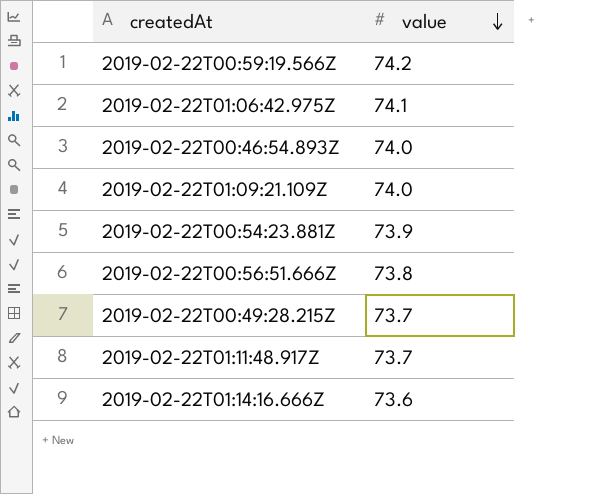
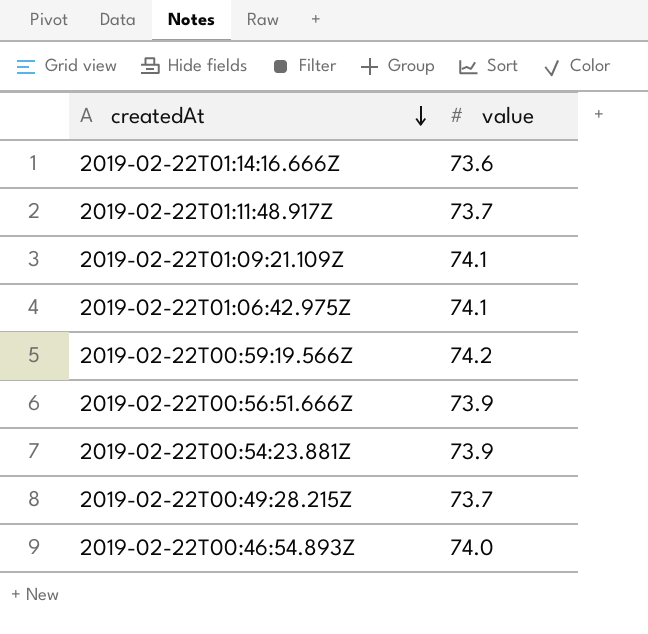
row order: value descending -> createdAt descending
2019-02-22T01:09:21.109Z | value: 74.0 -> 74.1
2019-02-22T00:56:51.666Z | value: 73.8 -> 73.9

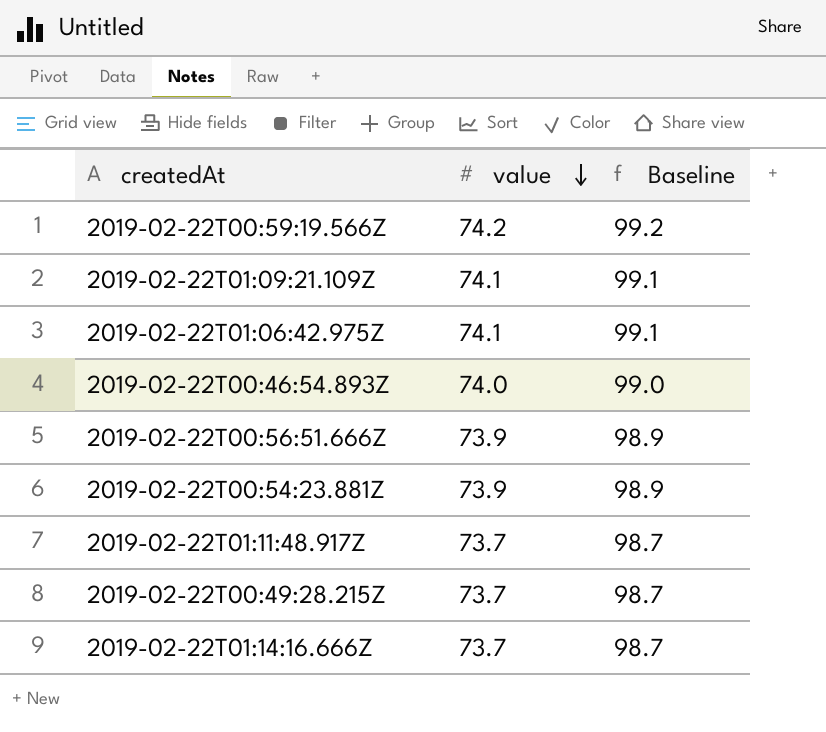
row order: createdAt descending -> value descending
column Baseline | formula: none -> [value] + 25
2019-02-22T01:14:16.666Z | value: 73.6 -> 73.7

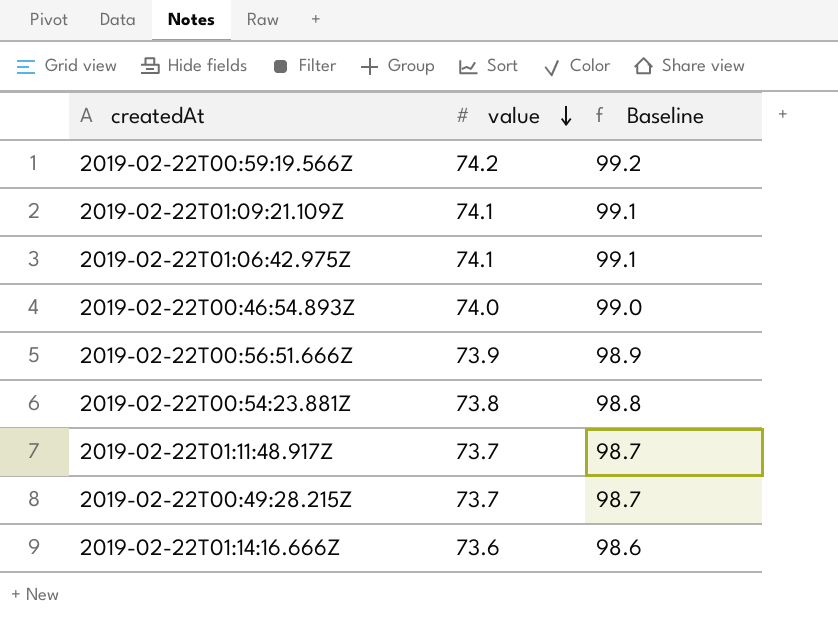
2019-02-22T00:54:23.881Z | value: 73.9 -> 73.8
2019-02-22T00:54:23.881Z | Baseline: 98.9 -> 98.8
2019-02-22T01:14:16.666Z | value: 73.7 -> 73.6
2019-02-22T01:14:16.666Z | Baseline: 98.7 -> 98.6

